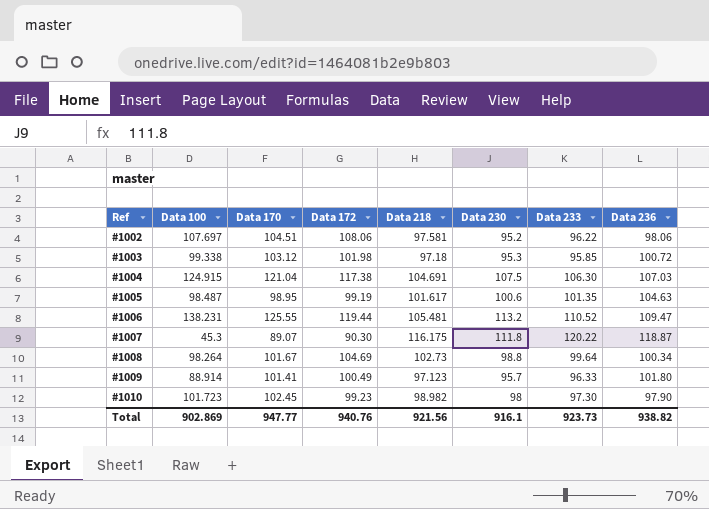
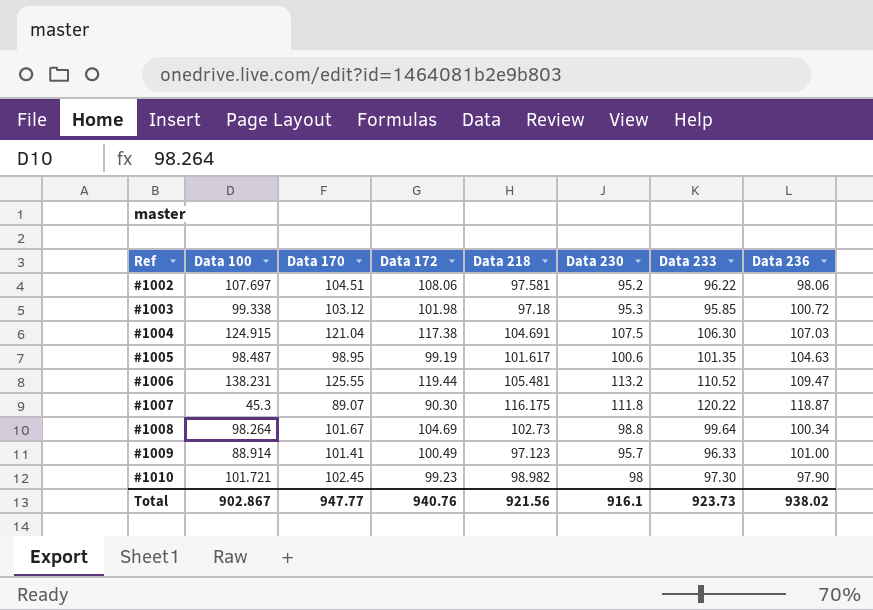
#1009 | Data 236: 101.80 -> 101.00
#1010 | Data 100: 101.723 -> 101.721
Total | Data 100: 902.869 -> 902.867
Total | Data 236: 938.82 -> 938.02

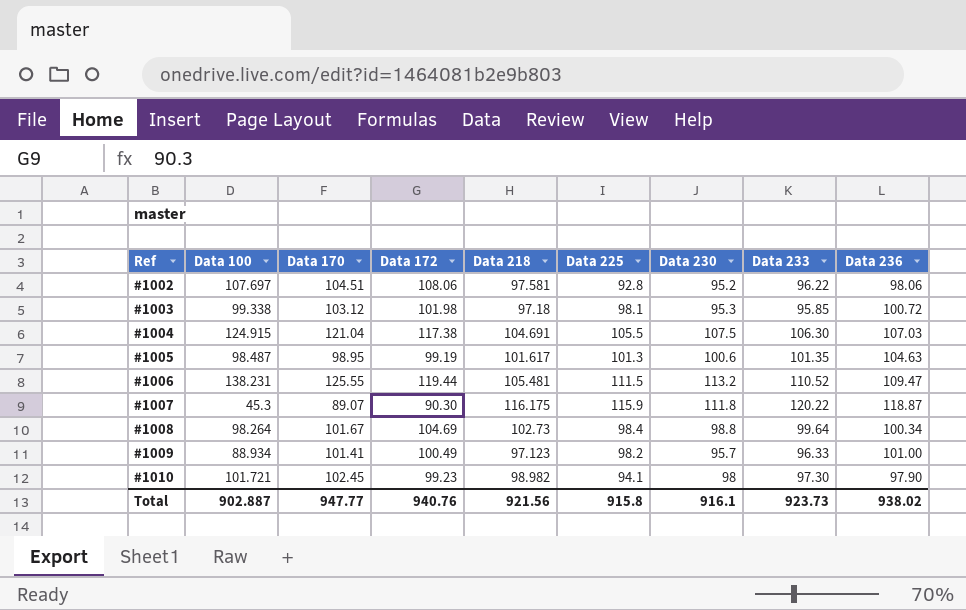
column Data 225 | position: none -> 6
#1009 | Data 100: 88.914 -> 88.934
Total | Data 100: 902.867 -> 902.887

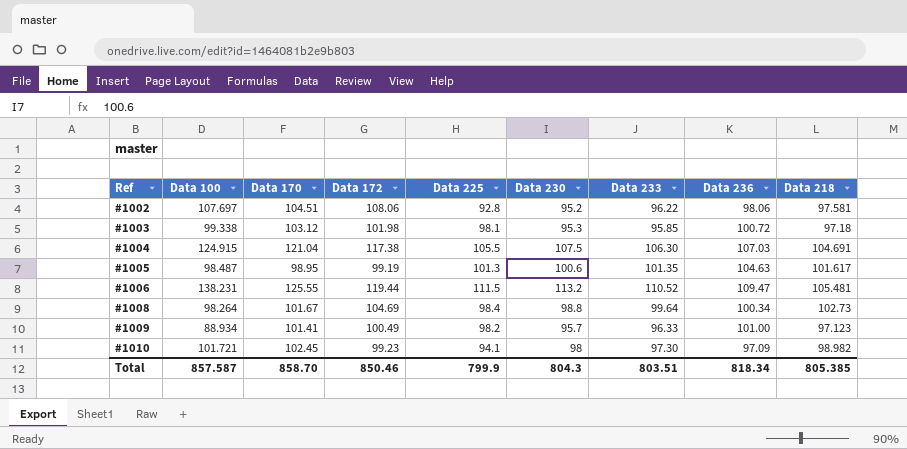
column Data 218 | position: 5 -> 9
row #1007: 45.3 | 89.07 | 90.30 | 116.175 | 115.9 | 111.8 | 120.22 | 118.87 -> none
#1010 | Data 236: 97.90 -> 97.09
Total | Data 100: 902.887 -> 857.587
Total | Data 170: 947.77 -> 858.70
Total | Data 172: 940.76 -> 850.46
Total | Data 225: 915.8 -> 799.9
Total | Data 230: 916.1 -> 804.3
Total | Data 233: 923.73 -> 803.51
Total | Data 236: 938.02 -> 818.34
Total | Data 218: 921.56 -> 805.385

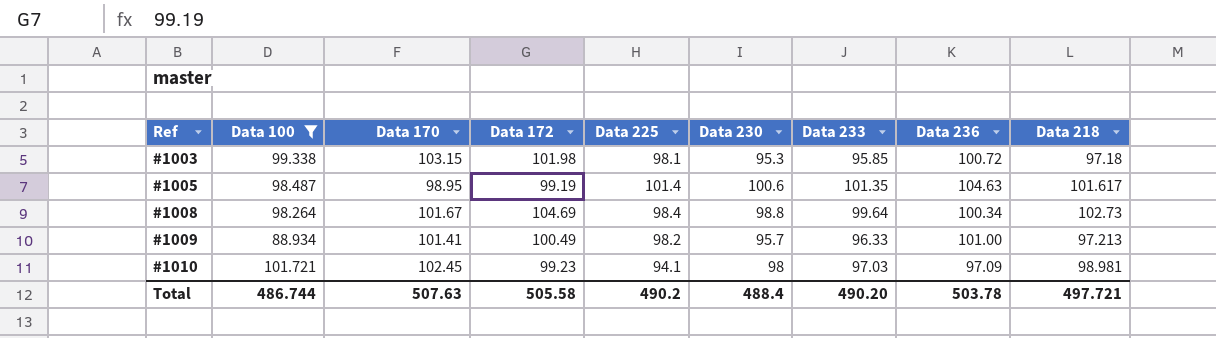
filter: none -> Data 100 <= 101.721
#1003 | Data 170: 103.12 -> 103.15
#1005 | Data 225: 101.3 -> 101.4
#1009 | Data 218: 97.123 -> 97.213
#1010 | Data 233: 97.30 -> 97.03
#1010 | Data 218: 98.982 -> 98.981
Total | Data 100: 857.587 -> 486.744
Total | Data 170: 858.70 -> 507.63
Total | Data 172: 850.46 -> 505.58
Total | Data 225: 799.9 -> 490.2
Total | Data 230: 804.3 -> 488.4
Total | Data 233: 803.51 -> 490.20
Total | Data 236: 818.34 -> 503.78
Total | Data 218: 805.385 -> 497.721

